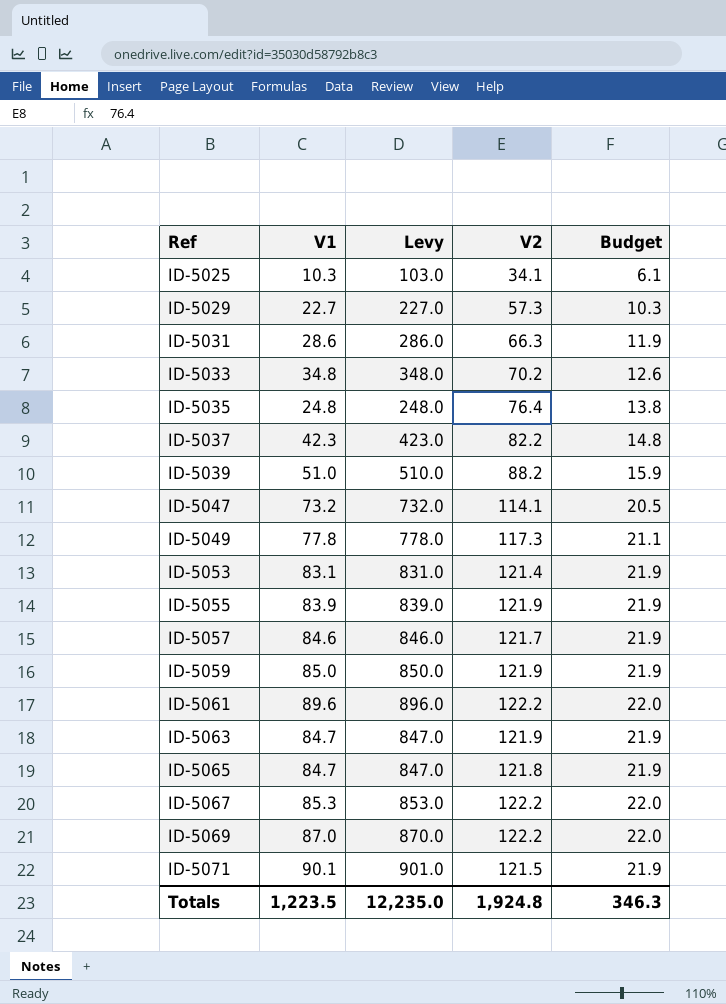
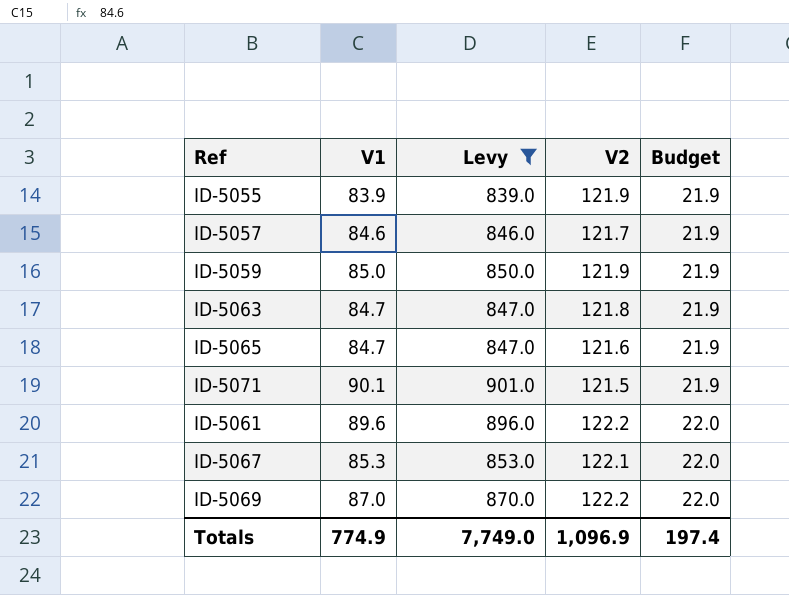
filter: none -> Levy >= 839.0
row order: Ref ascending -> Budget ascending
ID-5063 | V2: 121.9 -> 121.8
ID-5065 | V2: 121.8 -> 121.6
ID-5067 | V2: 122.2 -> 122.1
Totals | V1: 1,223.5 -> 774.9
Totals | Levy: 12,235.0 -> 7,749.0
Totals | V2: 1,924.8 -> 1,096.9
Totals | Budget: 346.3 -> 197.4

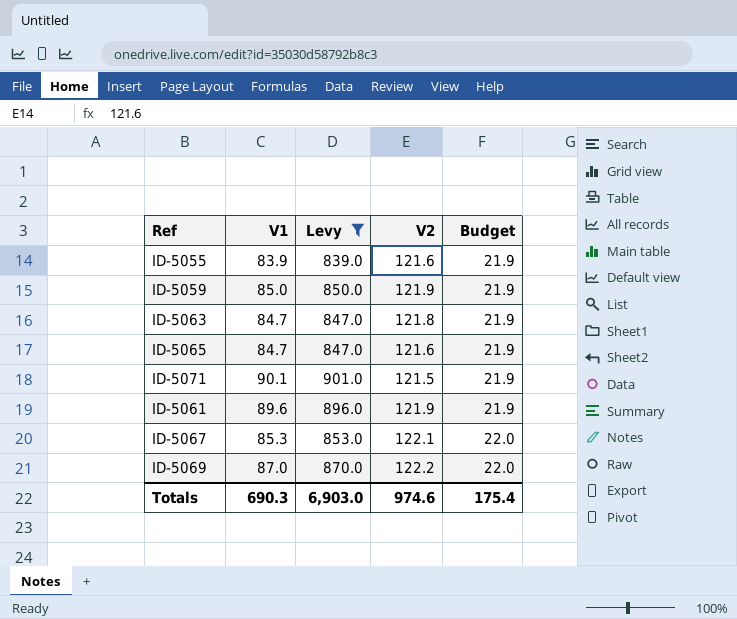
row ID-5057: 84.6 | 846.0 | 121.7 | 21.9 -> none
ID-5055 | V2: 121.9 -> 121.6
ID-5061 | V2: 122.2 -> 121.9
ID-5061 | Budget: 22.0 -> 21.9
Totals | V1: 774.9 -> 690.3
Totals | Levy: 7,749.0 -> 6,903.0
Totals | V2: 1,096.9 -> 974.6
Totals | Budget: 197.4 -> 175.4

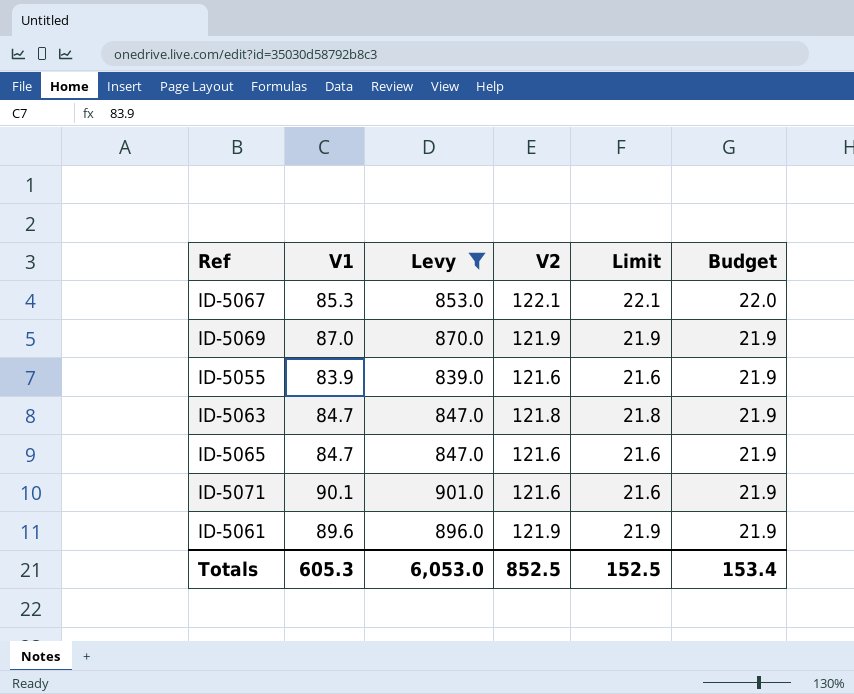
row order: Budget ascending -> Budget descending
column Limit | formula: none -> [V2] - 100
row ID-5059: 85.0 | 850.0 | 121.9 | 21.9 -> none
ID-5069 | V2: 122.2 -> 121.9
ID-5069 | Budget: 22.0 -> 21.9
ID-5071 | V2: 121.5 -> 121.6
Totals | V1: 690.3 -> 605.3
Totals | Levy: 6,903.0 -> 6,053.0
Totals | V2: 974.6 -> 852.5
Totals | Budget: 175.4 -> 153.4

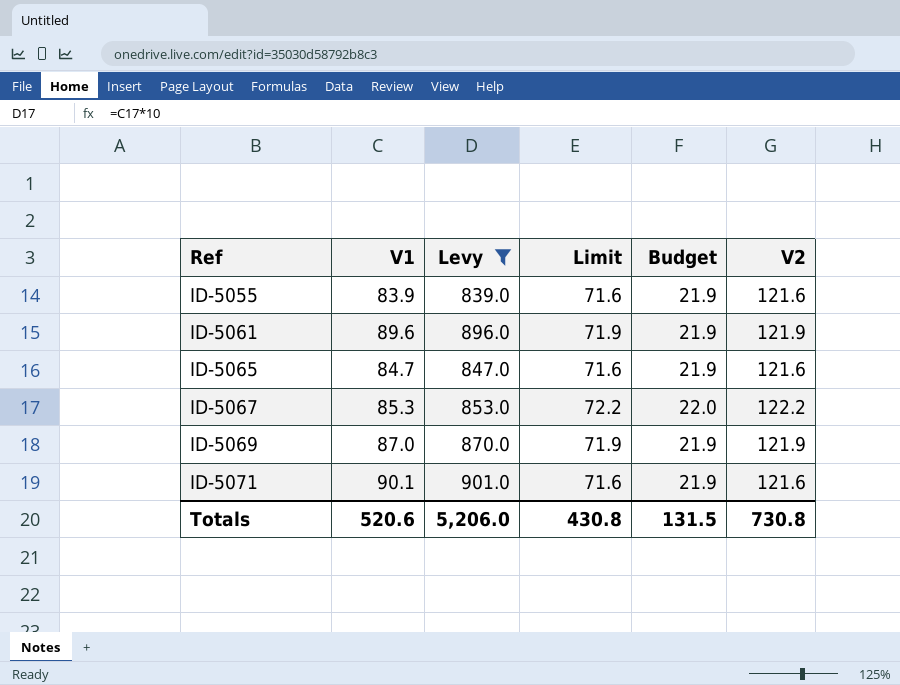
row order: Budget descending -> Ref ascending
column Limit | formula: [V2] - 100 -> [V2] - 50
column V2 | position: 4 -> 6
row ID-5063: 84.7 | 847.0 | 121.8 | 21.8 | 21.9 -> none
ID-5067 | V2: 122.1 -> 122.2
Totals | V1: 605.3 -> 520.6
Totals | Levy: 6,053.0 -> 5,206.0
Totals | Limit: 152.5 -> 430.8
Totals | Budget: 153.4 -> 131.5
Totals | V2: 852.5 -> 730.8

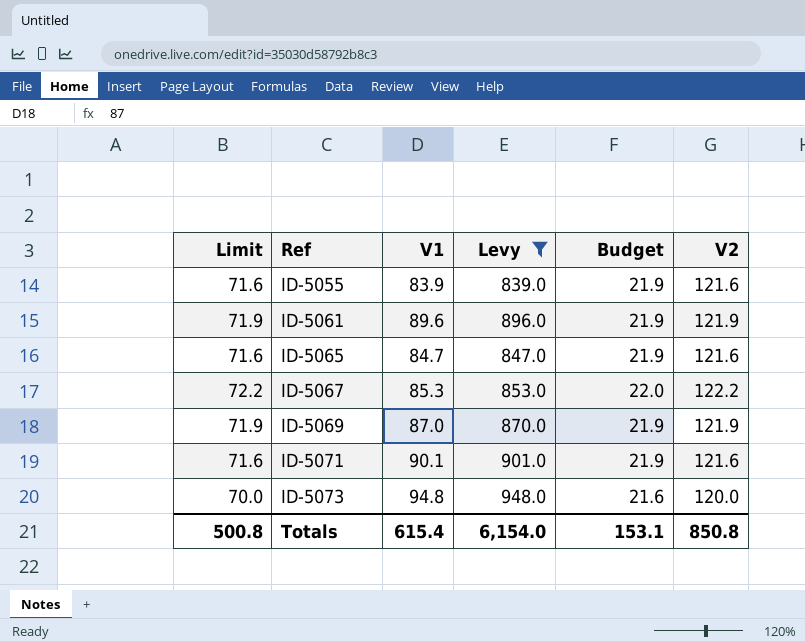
column Limit | position: 4 -> 1
row ID-5073: none -> 70.0 | 94.8 | 948.0 | 21.6 | 120.0
Totals | Limit: 430.8 -> 500.8
Totals | V1: 520.6 -> 615.4
Totals | Levy: 5,206.0 -> 6,154.0
Totals | Budget: 131.5 -> 153.1
Totals | V2: 730.8 -> 850.8

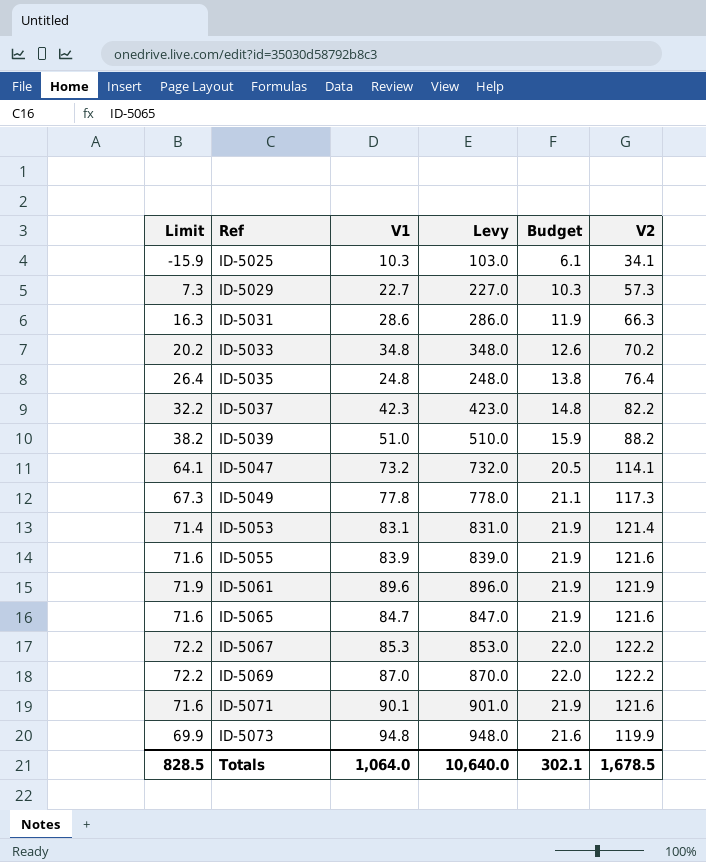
filter: Levy >= 839.0 -> none
ID-5069 | Limit: 71.9 -> 72.2
ID-5069 | Budget: 21.9 -> 22.0
ID-5069 | V2: 121.9 -> 122.2
ID-5073 | Limit: 70.0 -> 69.9
ID-5073 | V2: 120.0 -> 119.9
Totals | Limit: 500.8 -> 828.5
Totals | V1: 615.4 -> 1,064.0
Totals | Levy: 6,154.0 -> 10,640.0
Totals | Budget: 153.1 -> 302.1
Totals | V2: 850.8 -> 1,678.5

